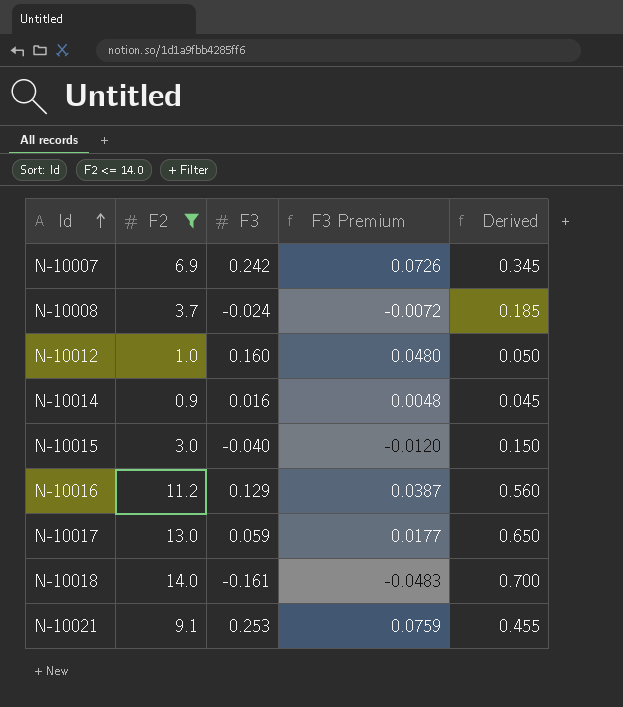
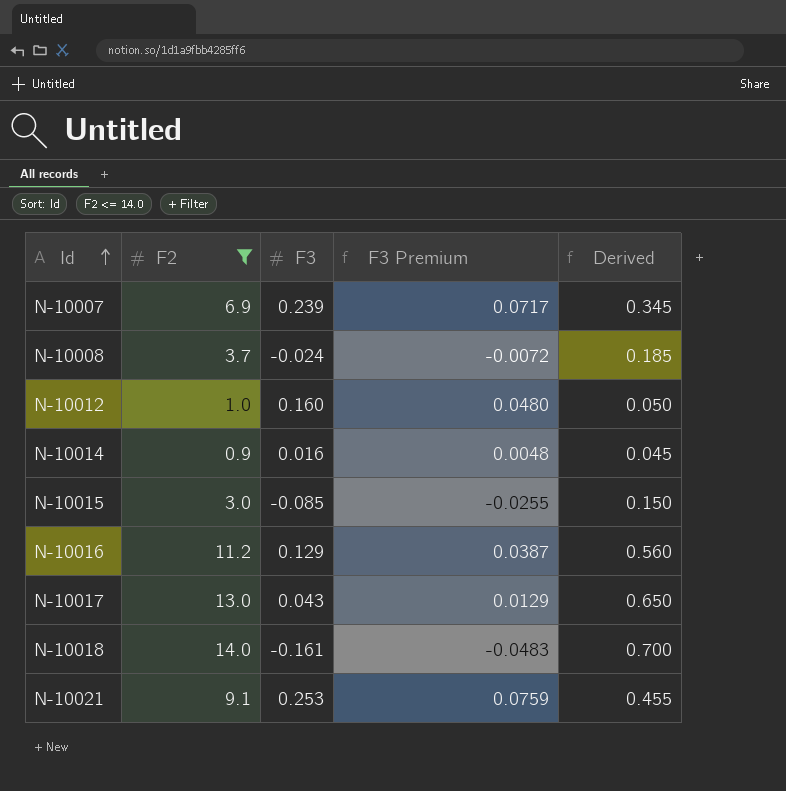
N-10007 | F3: 0.242 -> 0.239
N-10007 | F3 Premium: 0.0726 -> 0.0717
N-10015 | F3: -0.040 -> -0.085
N-10015 | F3 Premium: -0.0120 -> -0.0255
N-10017 | F3: 0.059 -> 0.043
N-10017 | F3 Premium: 0.0177 -> 0.0129

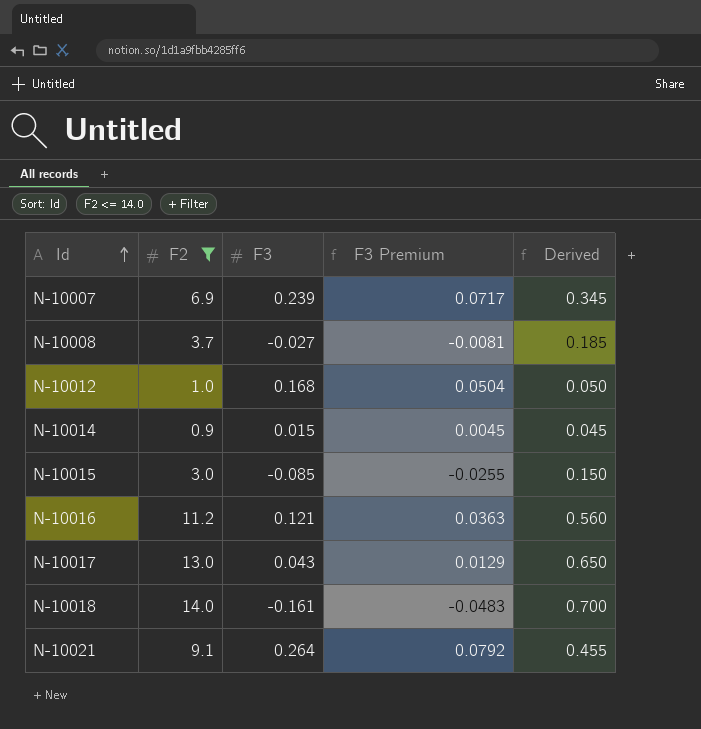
N-10008 | F3: -0.024 -> -0.027
N-10008 | F3 Premium: -0.0072 -> -0.0081
N-10012 | F3: 0.160 -> 0.168
N-10012 | F3 Premium: 0.0480 -> 0.0504
N-10014 | F3: 0.016 -> 0.015
N-10014 | F3 Premium: 0.0048 -> 0.0045
N-10016 | F3: 0.129 -> 0.121
N-10016 | F3 Premium: 0.0387 -> 0.0363
N-10021 | F3: 0.253 -> 0.264
N-10021 | F3 Premium: 0.0759 -> 0.0792

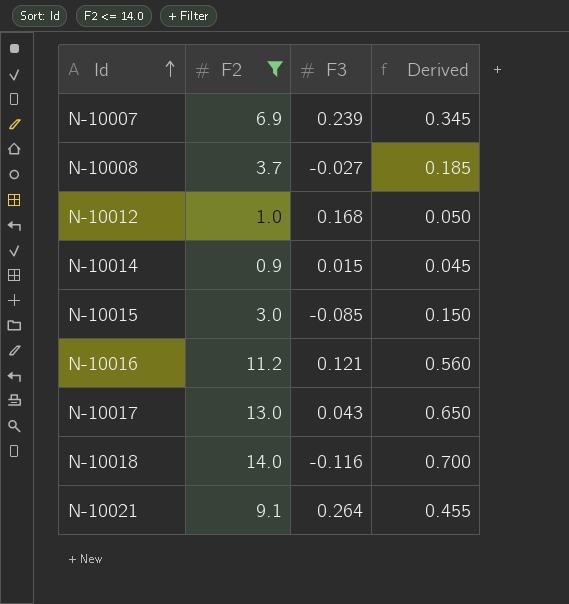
column F3 Premium | formula: [F3] * 0.3 -> none
N-10018 | F3: -0.161 -> -0.116

